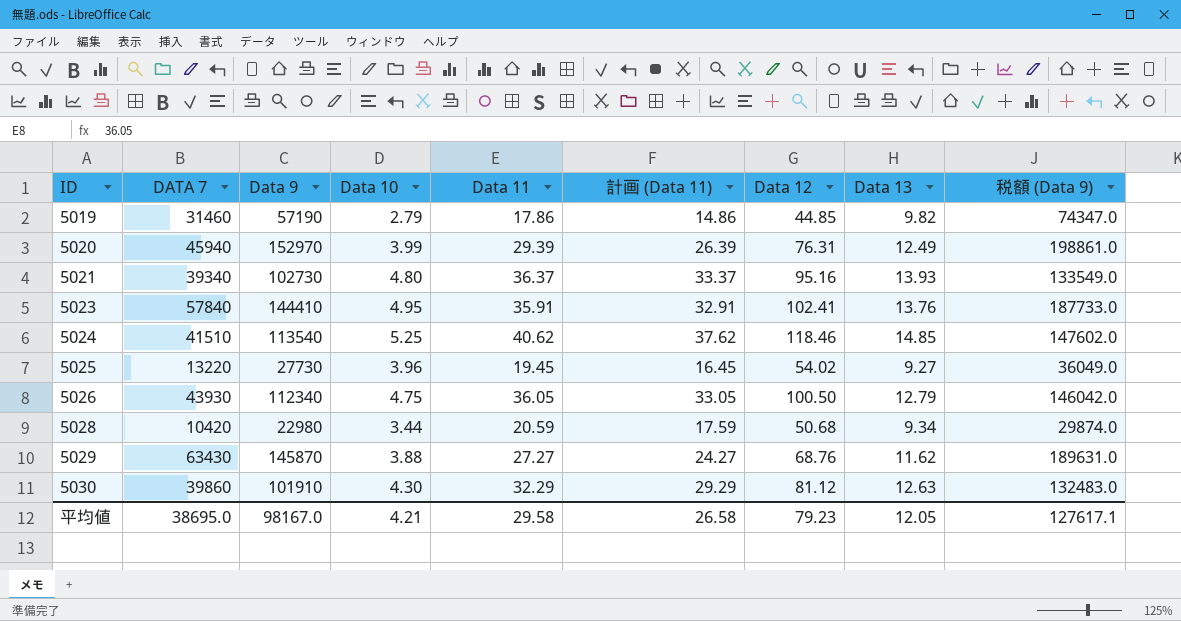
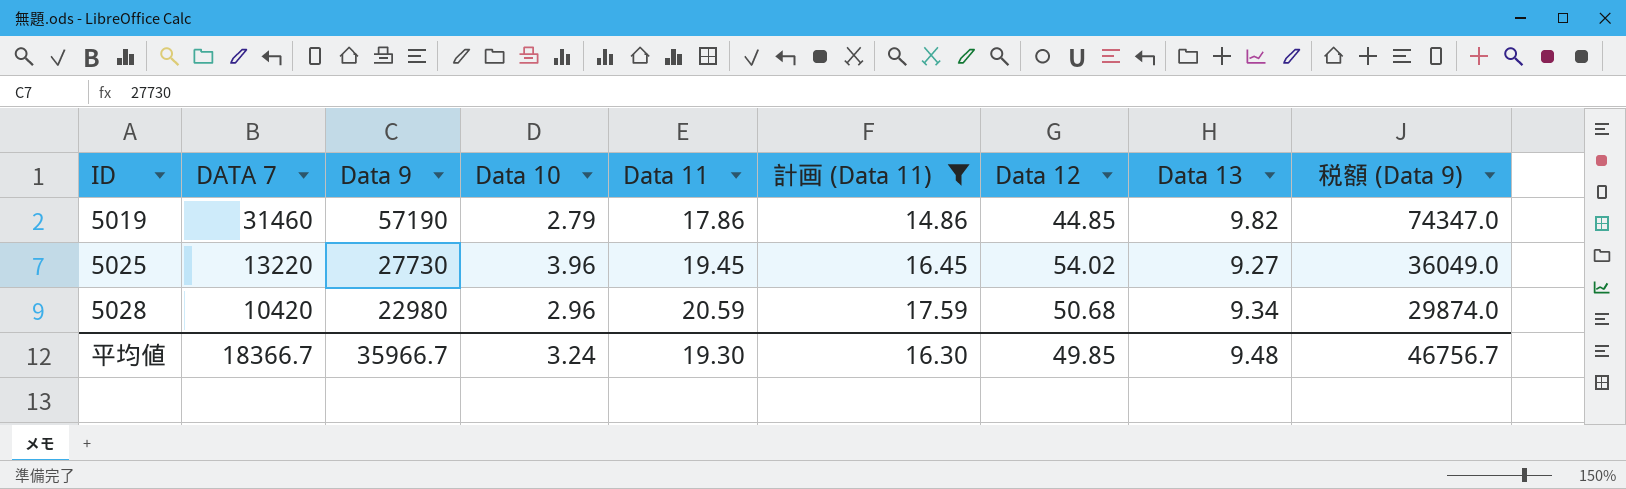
filter: none -> 計画 (Data 11) <= 17.59
5028 | Data 10: 3.44 -> 2.96
平均値 | DATA 7: 38695.0 -> 18366.7
平均値 | Data 9: 98167.0 -> 35966.7
平均値 | Data 10: 4.21 -> 3.24
平均値 | Data 11: 29.58 -> 19.30
平均値 | 計画 (Data 11): 26.58 -> 16.30
平均値 | Data 12: 79.23 -> 49.85
平均値 | Data 13: 12.05 -> 9.48
平均値 | 税額 (Data 9): 127617.1 -> 46756.7

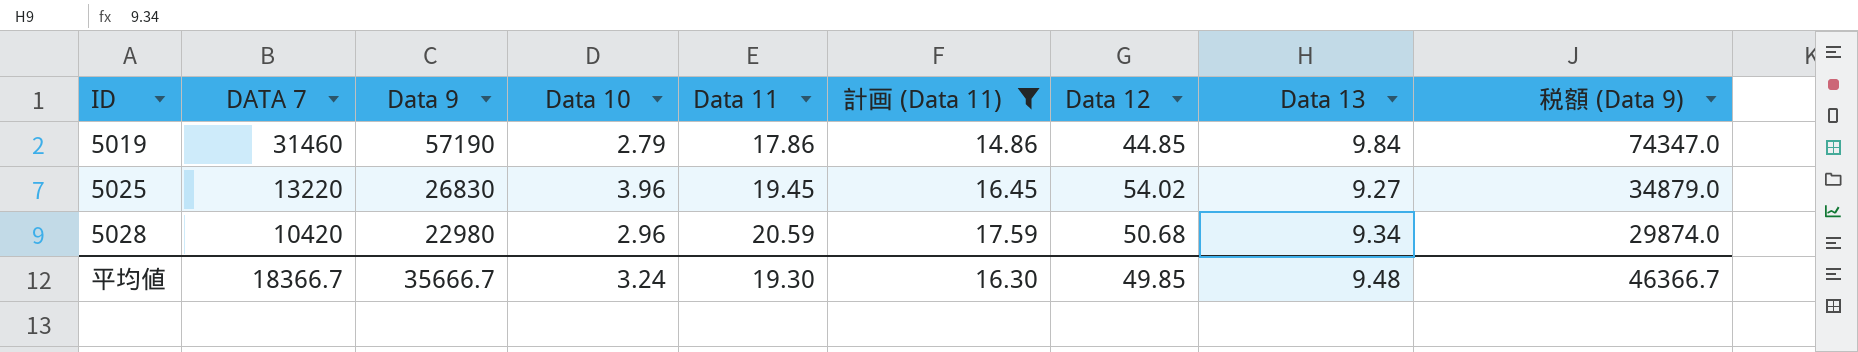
5019 | Data 13: 9.82 -> 9.84
5025 | Data 9: 27730 -> 26830
5025 | 税額 (Data 9): 36049.0 -> 34879.0
平均値 | Data 9: 35966.7 -> 35666.7
平均値 | 税額 (Data 9): 46756.7 -> 46366.7

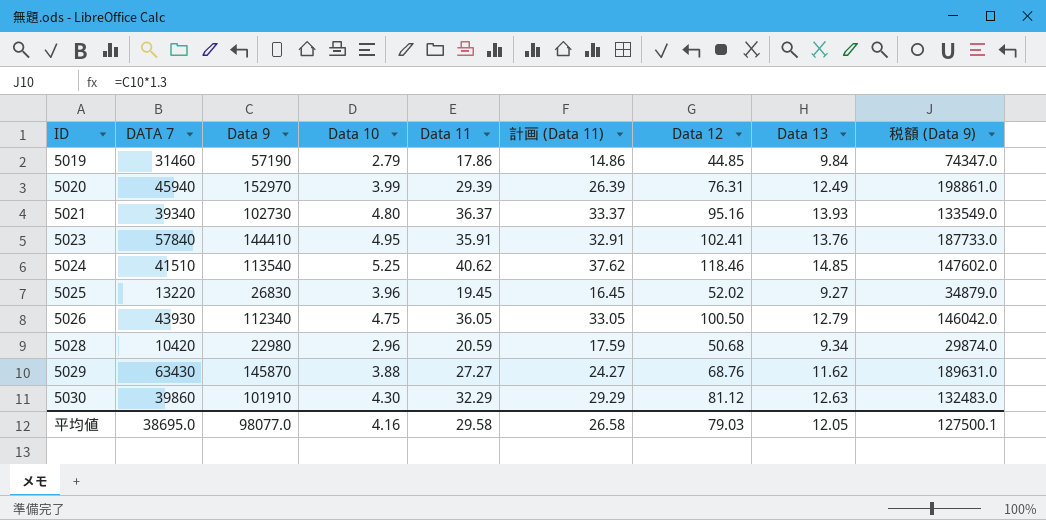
filter: 計画 (Data 11) <= 17.59 -> none
5025 | Data 12: 54.02 -> 52.02
平均値 | DATA 7: 18366.7 -> 38695.0
平均値 | Data 9: 35666.7 -> 98077.0
平均値 | Data 10: 3.24 -> 4.16
平均値 | Data 11: 19.30 -> 29.58
平均値 | 計画 (Data 11): 16.30 -> 26.58
平均値 | Data 12: 49.85 -> 79.03
平均値 | Data 13: 9.48 -> 12.05
平均値 | 税額 (Data 9): 46366.7 -> 127500.1

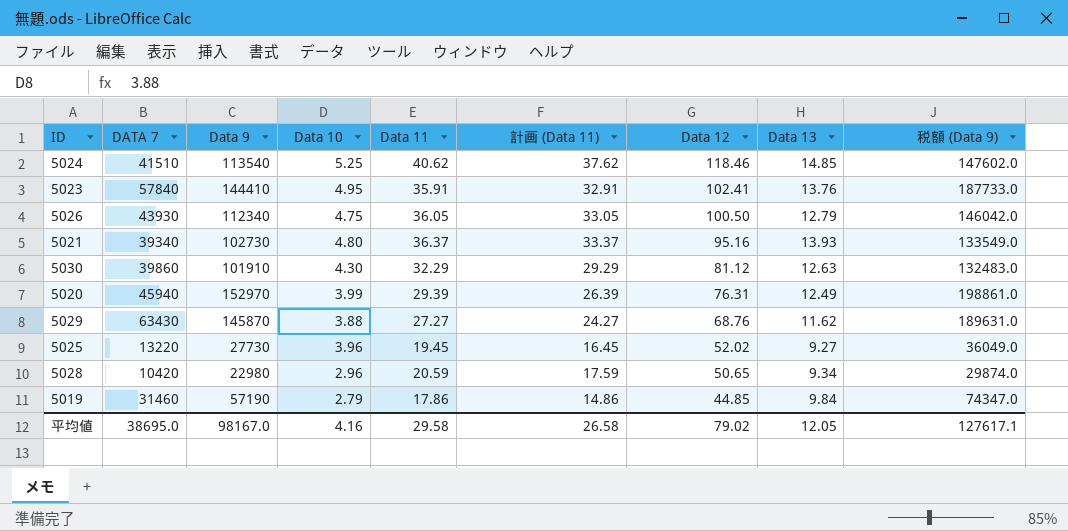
row order: ID ascending -> Data 12 descending
5025 | Data 9: 26830 -> 27730
5025 | 税額 (Data 9): 34879.0 -> 36049.0
5028 | Data 12: 50.68 -> 50.65
平均値 | Data 9: 98077.0 -> 98167.0
平均値 | Data 12: 79.03 -> 79.02
平均値 | 税額 (Data 9): 127500.1 -> 127617.1

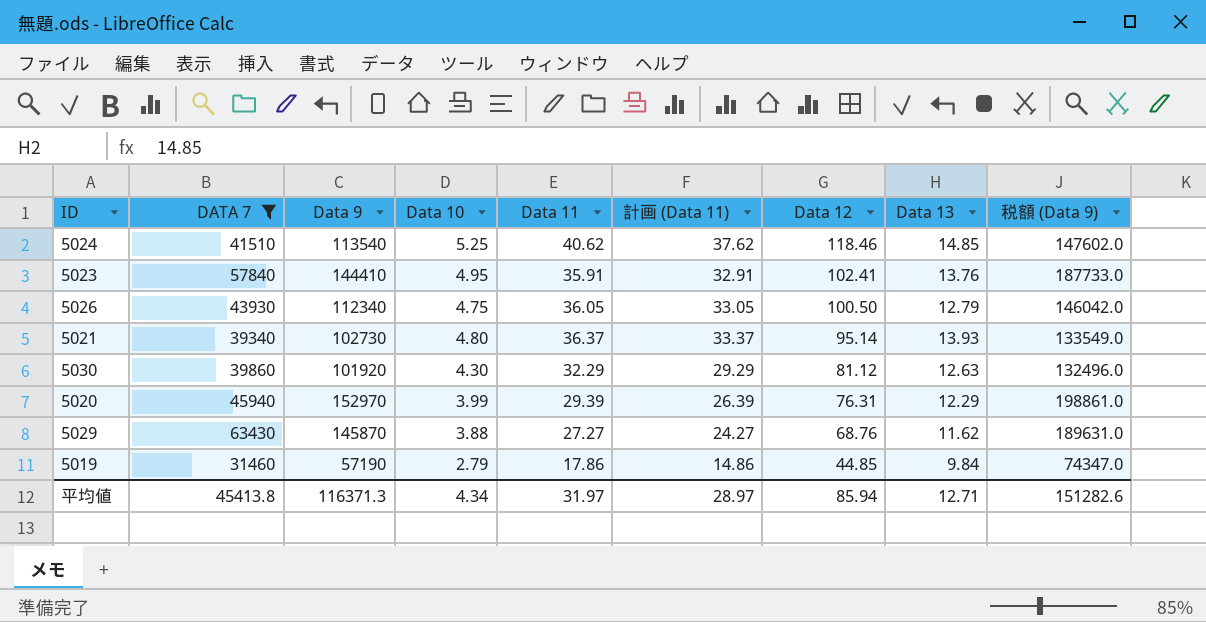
filter: none -> DATA 7 >= 31460
5021 | Data 12: 95.16 -> 95.14
5030 | Data 9: 101910 -> 101920
5030 | 税額 (Data 9): 132483.0 -> 132496.0
5020 | Data 13: 12.49 -> 12.29
平均値 | DATA 7: 38695.0 -> 45413.8
平均値 | Data 9: 98167.0 -> 116371.3
平均値 | Data 10: 4.16 -> 4.34
平均値 | Data 11: 29.58 -> 31.97
平均値 | 計画 (Data 11): 26.58 -> 28.97
平均値 | Data 12: 79.02 -> 85.94
平均値 | Data 13: 12.05 -> 12.71
平均値 | 税額 (Data 9): 127617.1 -> 151282.6

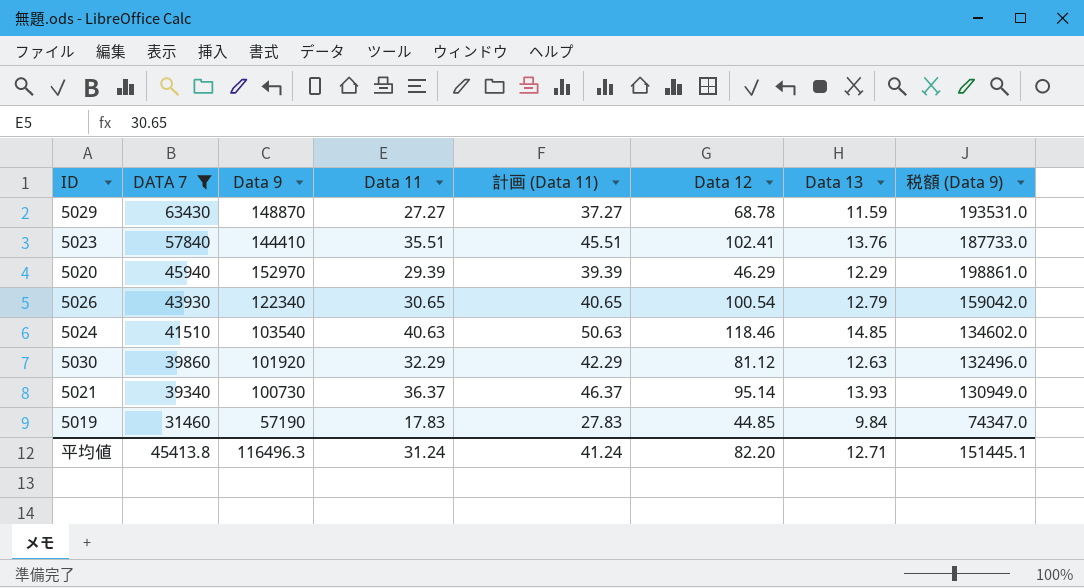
row order: Data 12 descending -> DATA 7 descending
column Data 10 | position: 4 -> none
column 計画 (Data 11) | formula: [Data 11] - 3 -> [Data 11] + 10
5029 | Data 9: 145870 -> 148870
5029 | Data 12: 68.76 -> 68.78
5029 | Data 13: 11.62 -> 11.59
5029 | 税額 (Data 9): 189631.0 -> 193531.0
5023 | Data 11: 35.91 -> 35.51
5020 | Data 12: 76.31 -> 46.29
5026 | Data 9: 112340 -> 122340
5026 | Data 11: 36.05 -> 30.65
5026 | Data 12: 100.50 -> 100.54
5026 | 税額 (Data 9): 146042.0 -> 159042.0
5024 | Data 9: 113540 -> 103540
5024 | Data 11: 40.62 -> 40.63
5024 | 税額 (Data 9): 147602.0 -> 134602.0
5021 | Data 9: 102730 -> 100730
5021 | 税額 (Data 9): 133549.0 -> 130949.0
5019 | Data 11: 17.86 -> 17.83
平均値 | Data 9: 116371.3 -> 116496.3
平均値 | Data 11: 31.97 -> 31.24
平均値 | 計画 (Data 11): 28.97 -> 41.24
平均値 | Data 12: 85.94 -> 82.20
平均値 | 税額 (Data 9): 151282.6 -> 151445.1

